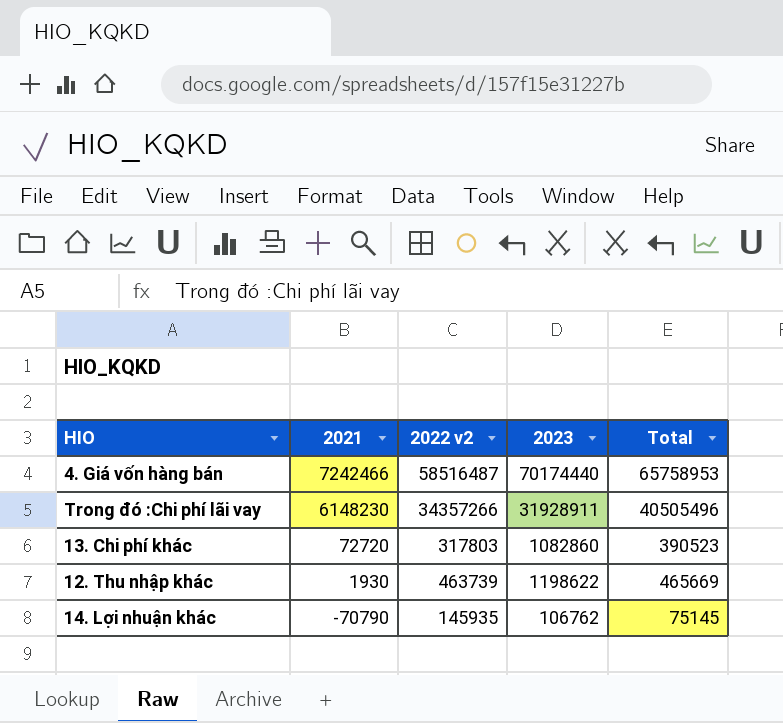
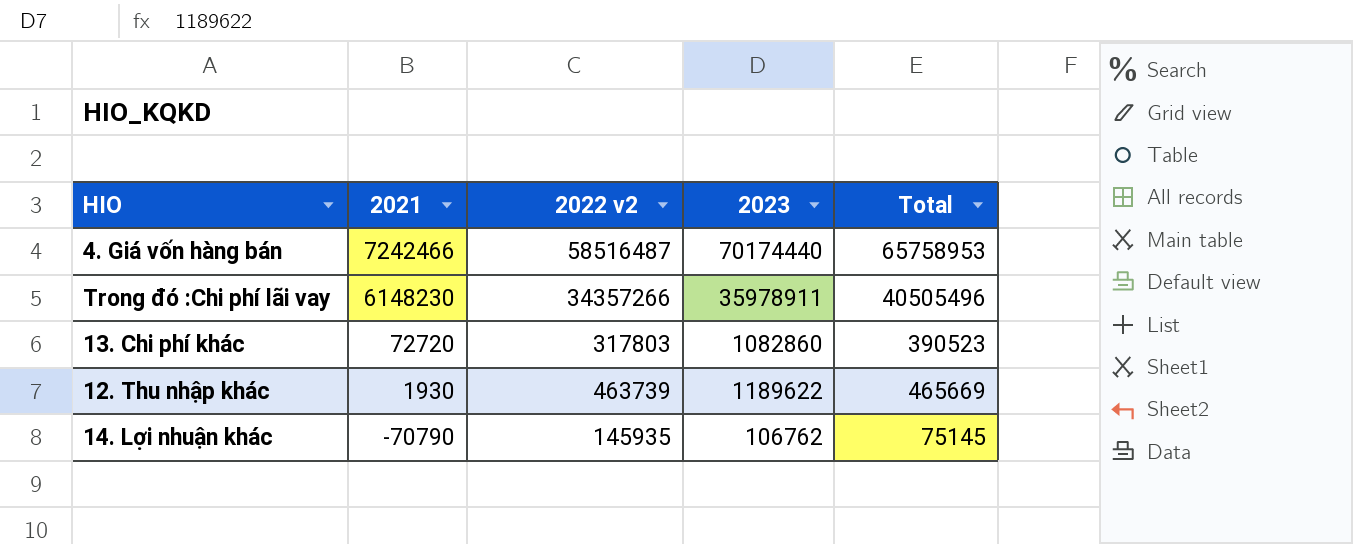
Trong đó :Chi phí lãi vay | 2023: 31928911 -> 35978911
12. Thu nhập khác | 2023: 1198622 -> 1189622

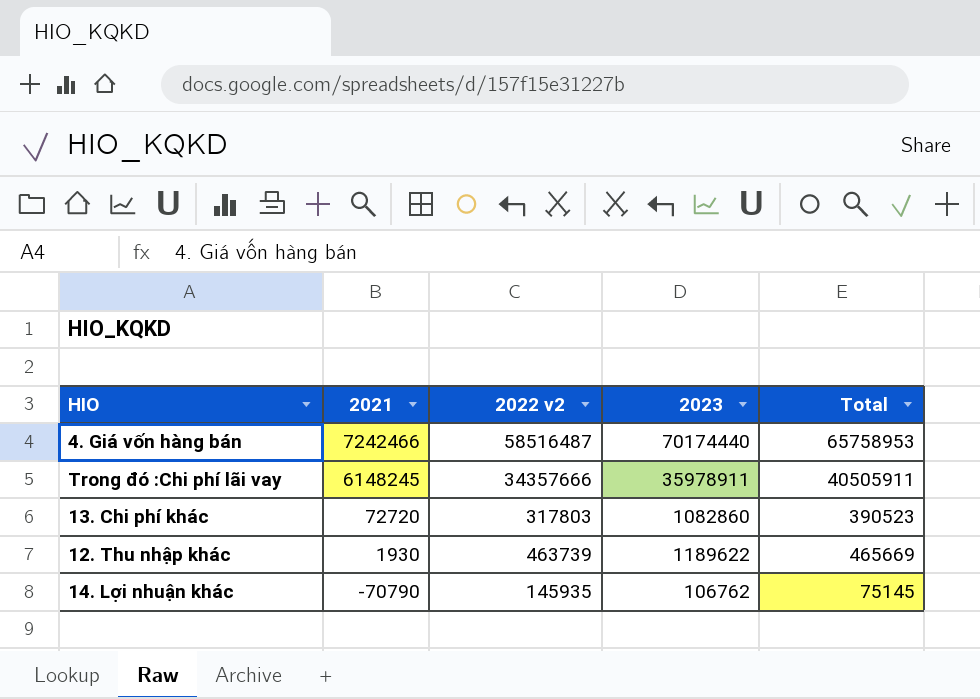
Trong đó :Chi phí lãi vay | 2021: 6148230 -> 6148245
Trong đó :Chi phí lãi vay | 2022 v2: 34357266 -> 34357666
Trong đó :Chi phí lãi vay | Total: 40505496 -> 40505911

